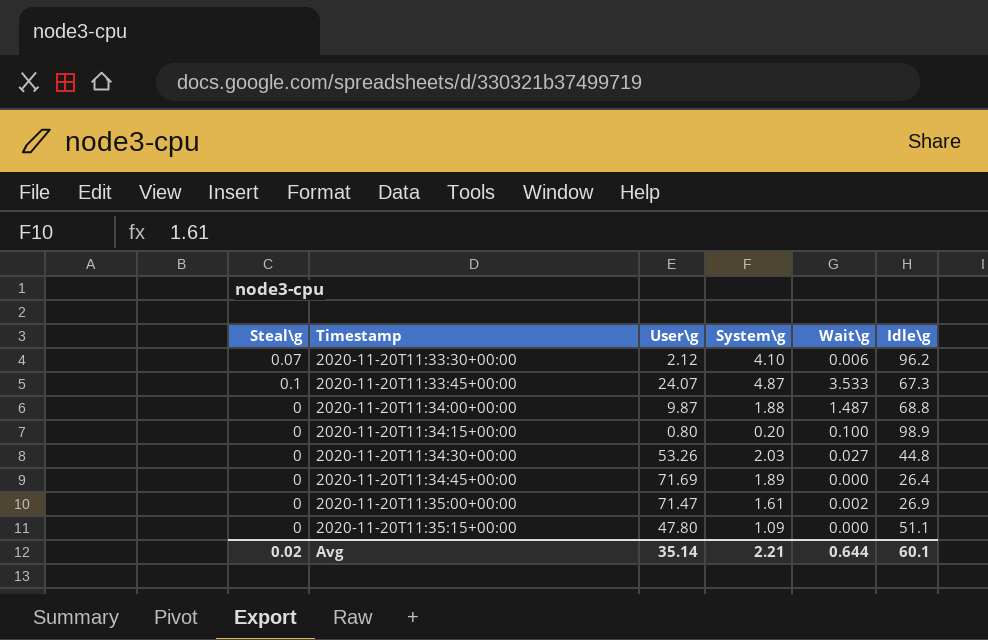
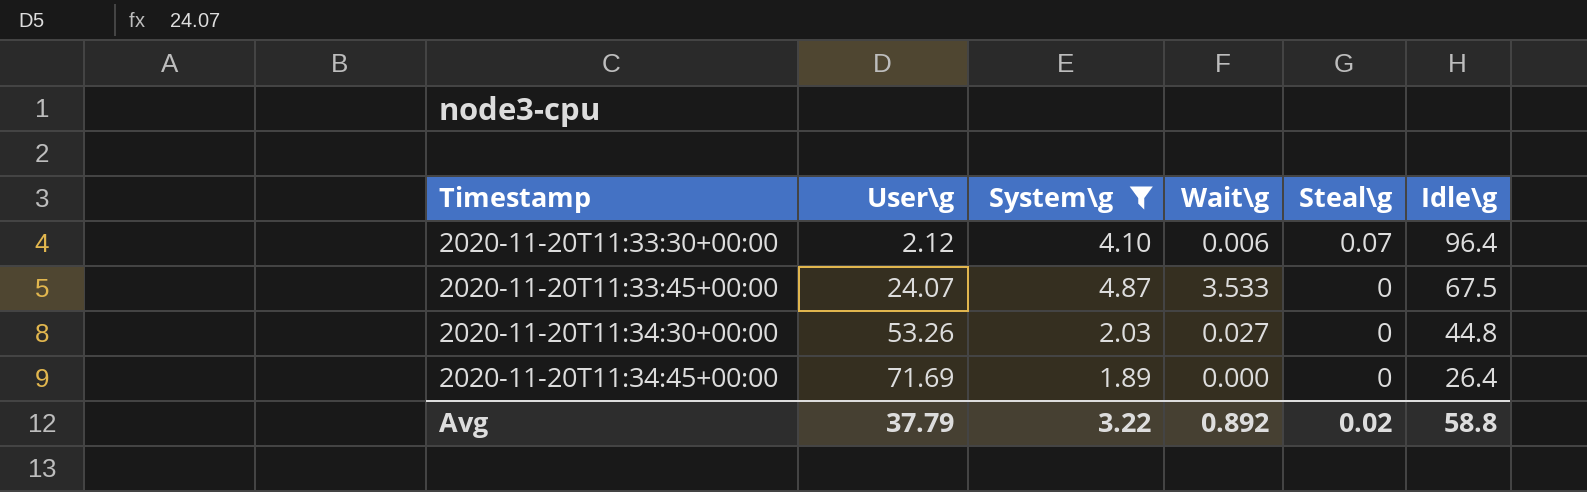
filter: none -> System\g >= 1.89
column Steal\g | position: 1 -> 5
2020-11-20T11:33:30+00:00 | Idle\g: 96.2 -> 96.4
2020-11-20T11:33:45+00:00 | Steal\g: 0.1 -> 0
2020-11-20T11:33:45+00:00 | Idle\g: 67.3 -> 67.5
Avg | User\g: 35.14 -> 37.79
Avg | System\g: 2.21 -> 3.22
Avg | Wait\g: 0.644 -> 0.892
Avg | Idle\g: 60.1 -> 58.8

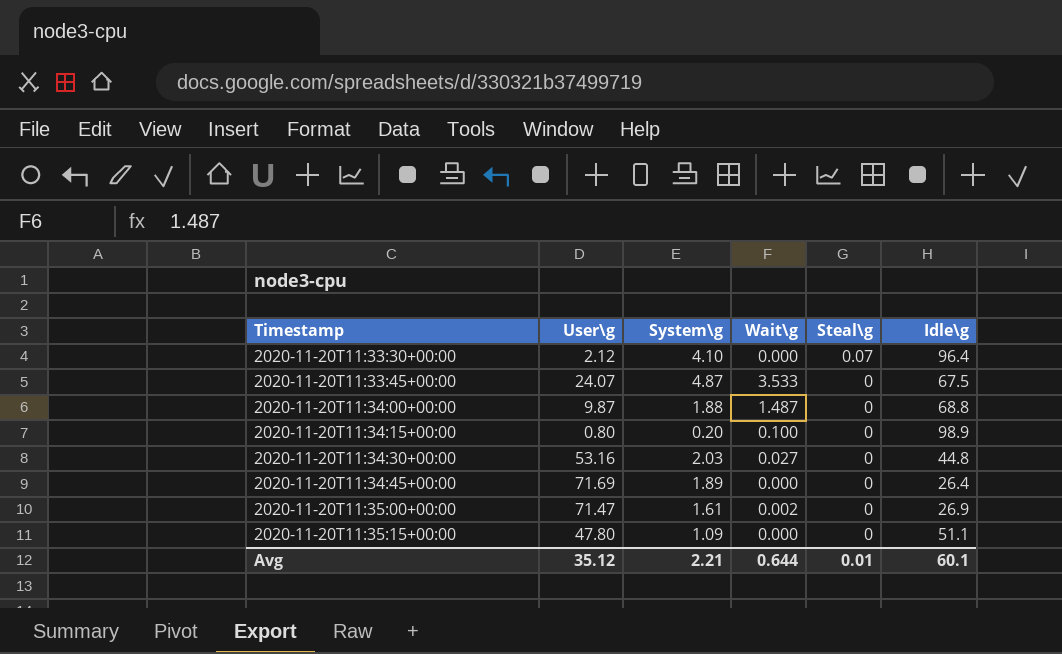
filter: System\g >= 1.89 -> none
2020-11-20T11:33:30+00:00 | Wait\g: 0.006 -> 0.000
2020-11-20T11:34:30+00:00 | User\g: 53.26 -> 53.16
Avg | User\g: 37.79 -> 35.12
Avg | System\g: 3.22 -> 2.21
Avg | Wait\g: 0.892 -> 0.644
Avg | Steal\g: 0.02 -> 0.01
Avg | Idle\g: 58.8 -> 60.1

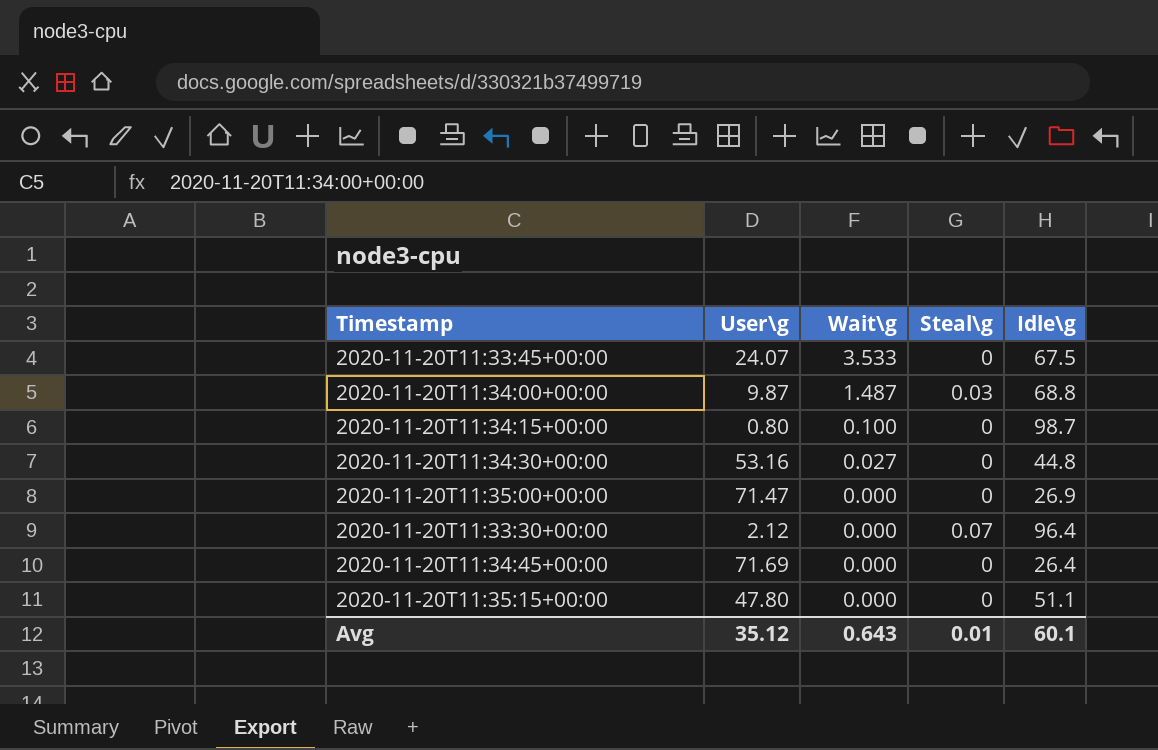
row order: Timestamp ascending -> Wait\g descending
column System\g | position: 3 -> none
2020-11-20T11:34:00+00:00 | Steal\g: 0 -> 0.03
2020-11-20T11:34:15+00:00 | Idle\g: 98.9 -> 98.7
2020-11-20T11:35:00+00:00 | Wait\g: 0.002 -> 0.000
Avg | Wait\g: 0.644 -> 0.643

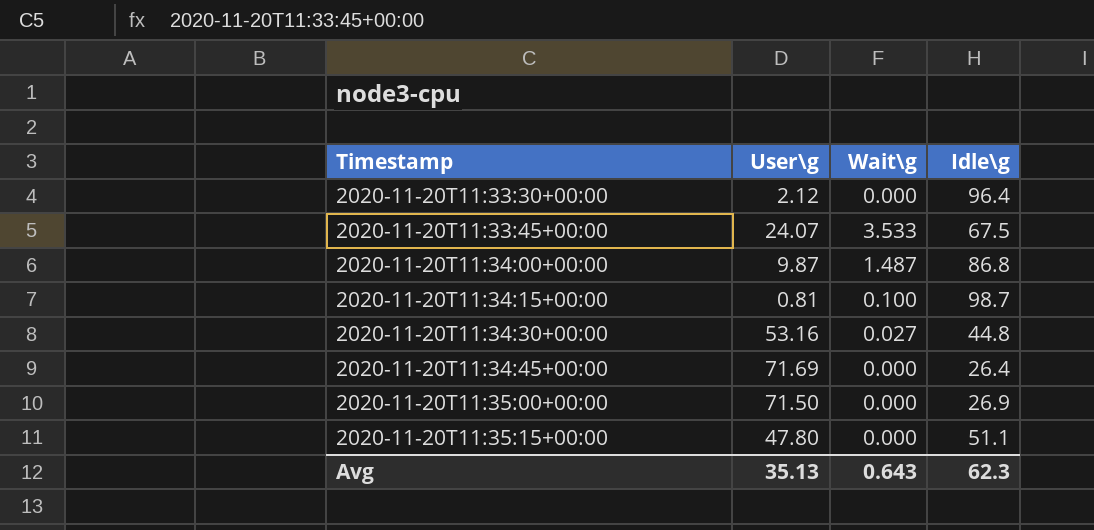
row order: Wait\g descending -> Timestamp ascending
column Steal\g | position: 4 -> none
2020-11-20T11:34:00+00:00 | Idle\g: 68.8 -> 86.8
2020-11-20T11:34:15+00:00 | User\g: 0.80 -> 0.81
2020-11-20T11:35:00+00:00 | User\g: 71.47 -> 71.50
Avg | User\g: 35.12 -> 35.13
Avg | Idle\g: 60.1 -> 62.3

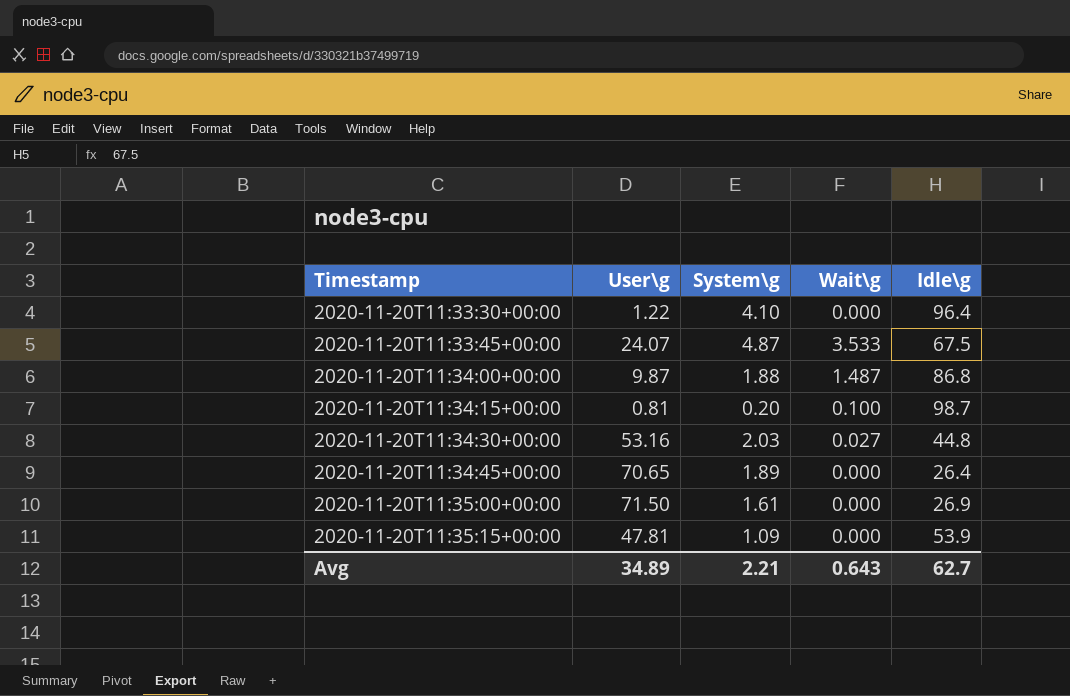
column System\g | position: none -> 3
2020-11-20T11:33:30+00:00 | User\g: 2.12 -> 1.22
2020-11-20T11:34:45+00:00 | User\g: 71.69 -> 70.65
2020-11-20T11:35:15+00:00 | User\g: 47.80 -> 47.81
2020-11-20T11:35:15+00:00 | Idle\g: 51.1 -> 53.9
Avg | User\g: 35.13 -> 34.89
Avg | Idle\g: 62.3 -> 62.7

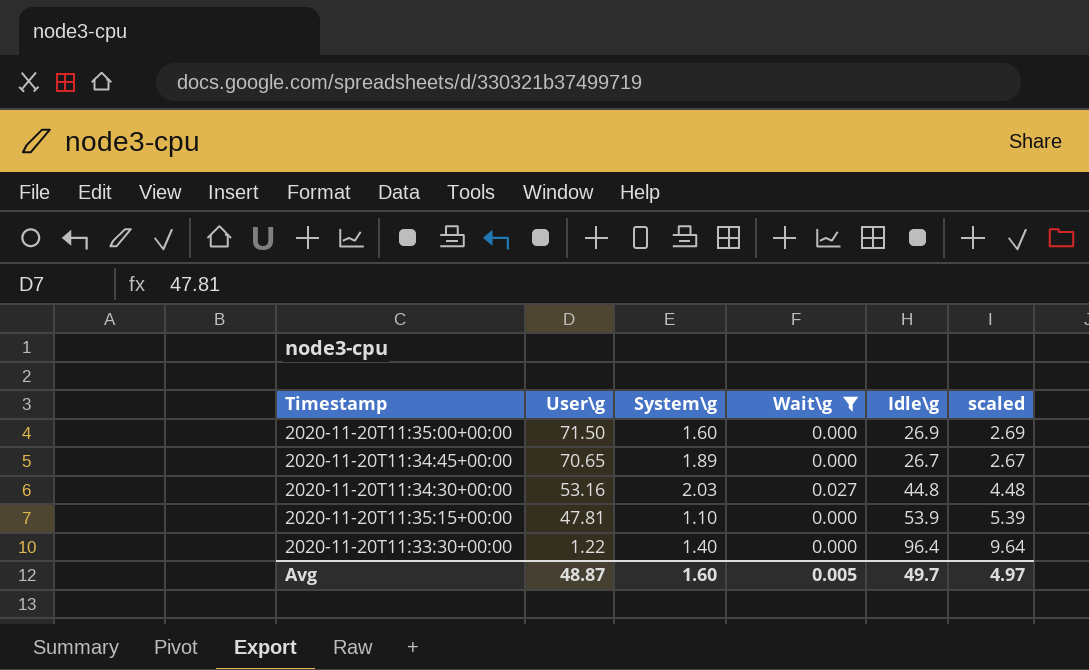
filter: none -> Wait\g <= 0.027
row order: Timestamp ascending -> User\g descending
column scaled | formula: none -> [Idle\g] * 0.1
2020-11-20T11:35:00+00:00 | System\g: 1.61 -> 1.60
2020-11-20T11:34:45+00:00 | Idle\g: 26.4 -> 26.7
2020-11-20T11:35:15+00:00 | System\g: 1.09 -> 1.10
2020-11-20T11:33:30+00:00 | System\g: 4.10 -> 1.40
Avg | User\g: 34.89 -> 48.87
Avg | System\g: 2.21 -> 1.60
Avg | Wait\g: 0.643 -> 0.005
Avg | Idle\g: 62.7 -> 49.7

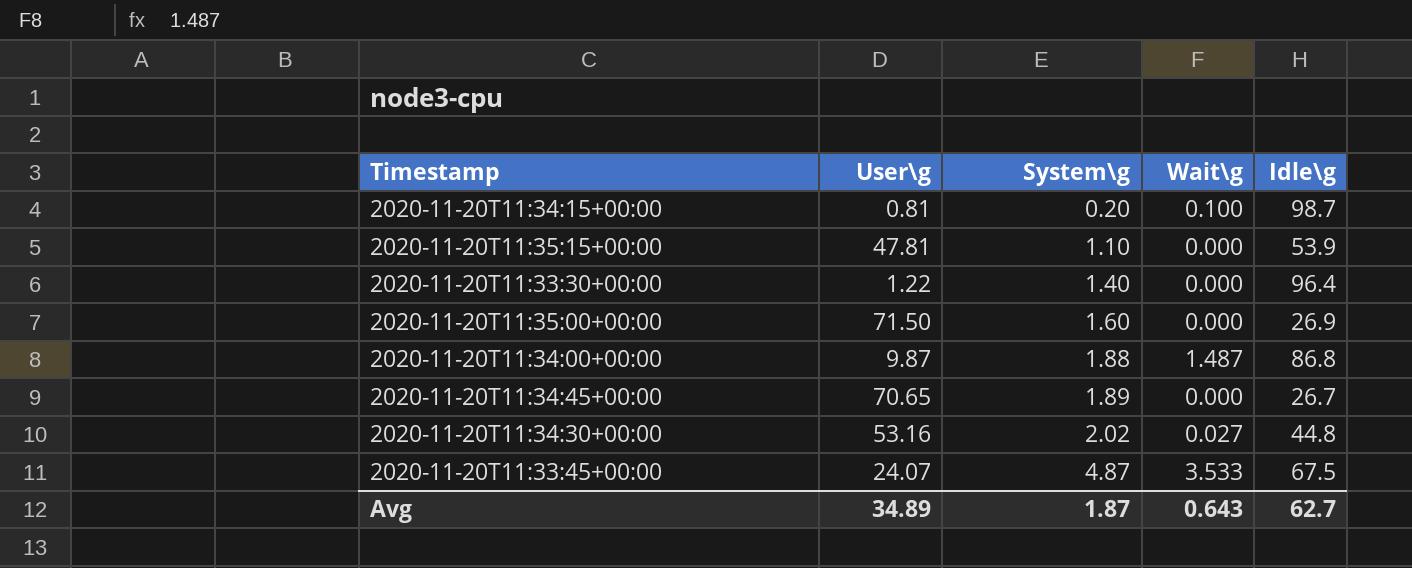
filter: Wait\g <= 0.027 -> none
row order: User\g descending -> System\g ascending
column scaled | formula: [Idle\g] * 0.1 -> none
2020-11-20T11:34:30+00:00 | System\g: 2.03 -> 2.02
Avg | User\g: 48.87 -> 34.89
Avg | System\g: 1.60 -> 1.87
Avg | Wait\g: 0.005 -> 0.643
Avg | Idle\g: 49.7 -> 62.7

